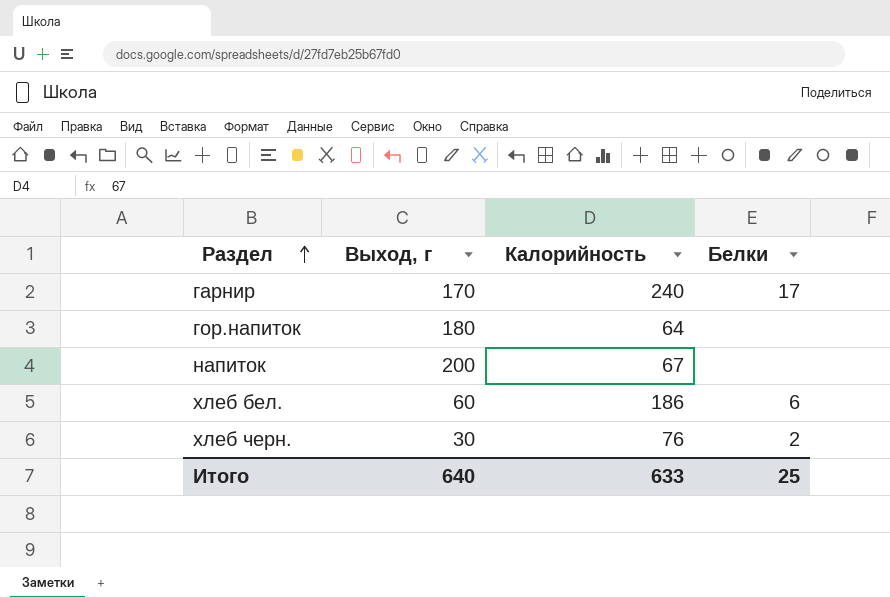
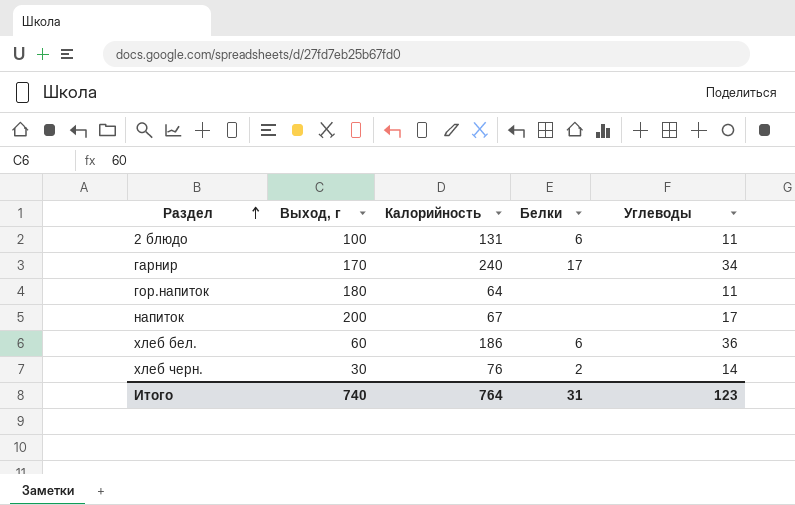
column Углеводы | position: none -> 5
row 2 блюдо: none -> 100 | 131 | 6 | 11
Итого | Выход, г: 640 -> 740
Итого | Калорийность: 633 -> 764
Итого | Белки: 25 -> 31

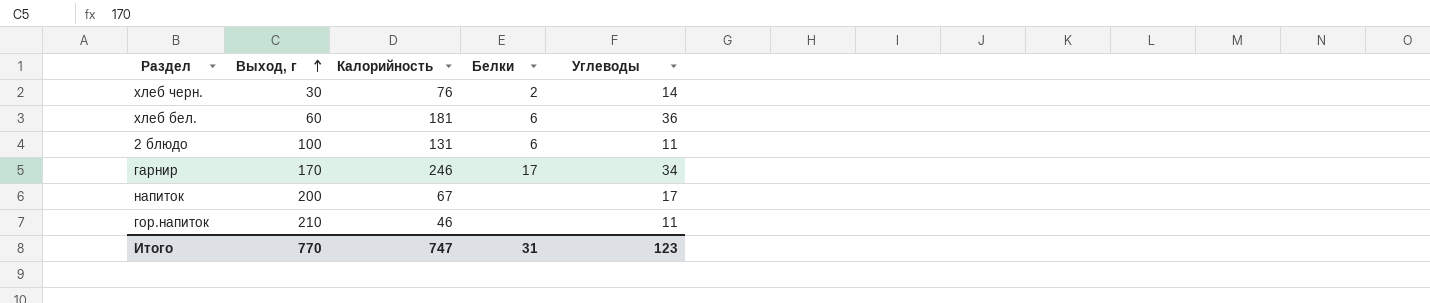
row order: Раздел ascending -> Выход, г ascending
хлеб бел. | Калорийность: 186 -> 181
гарнир | Калорийность: 240 -> 246
гор.напиток | Выход, г: 180 -> 210
гор.напиток | Калорийность: 64 -> 46
Итого | Выход, г: 740 -> 770
Итого | Калорийность: 764 -> 747

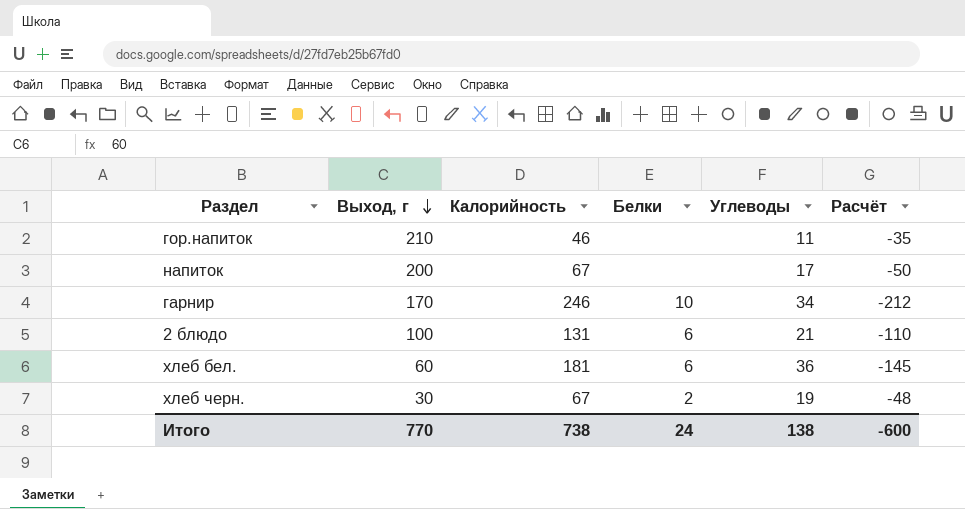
row order: Выход, г ascending -> Выход, г descending
column Расчёт | formula: none -> [Углеводы] - [Калорийность]
гарнир | Белки: 17 -> 10
2 блюдо | Углеводы: 11 -> 21
хлеб черн. | Калорийность: 76 -> 67
хлеб черн. | Углеводы: 14 -> 19
Итого | Калорийность: 747 -> 738
Итого | Белки: 31 -> 24
Итого | Углеводы: 123 -> 138

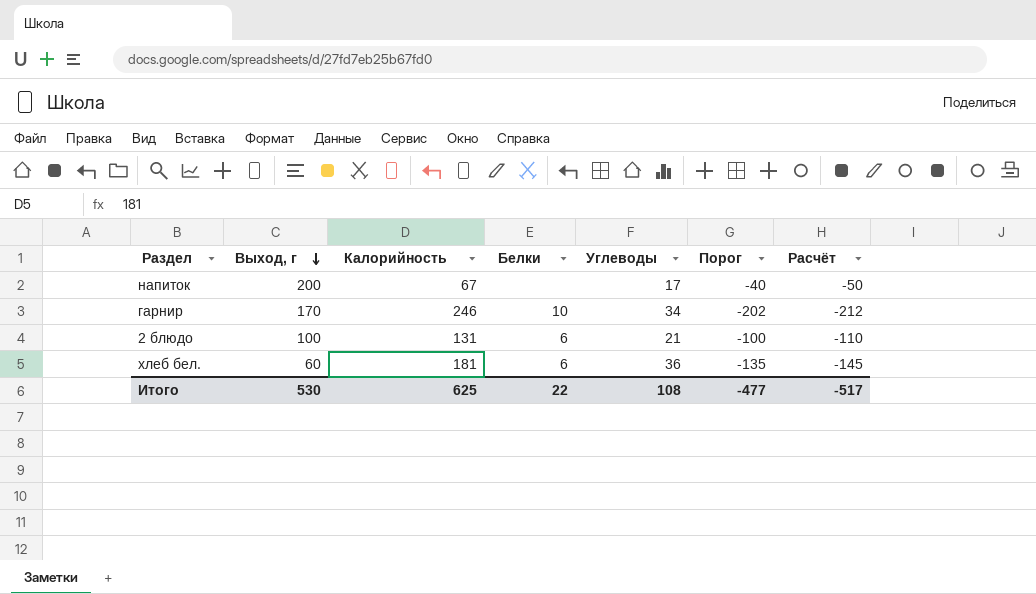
column Порог | formula: none -> [Расчёт] + 10
row гор.напиток: 210 | 46 | none | 11 | -35 -> none
row хлеб черн.: 30 | 67 | 2 | 19 | -48 -> none
Итого | Выход, г: 770 -> 530
Итого | Калорийность: 738 -> 625
Итого | Белки: 24 -> 22
Итого | Углеводы: 138 -> 108
Итого | Расчёт: -600 -> -517

